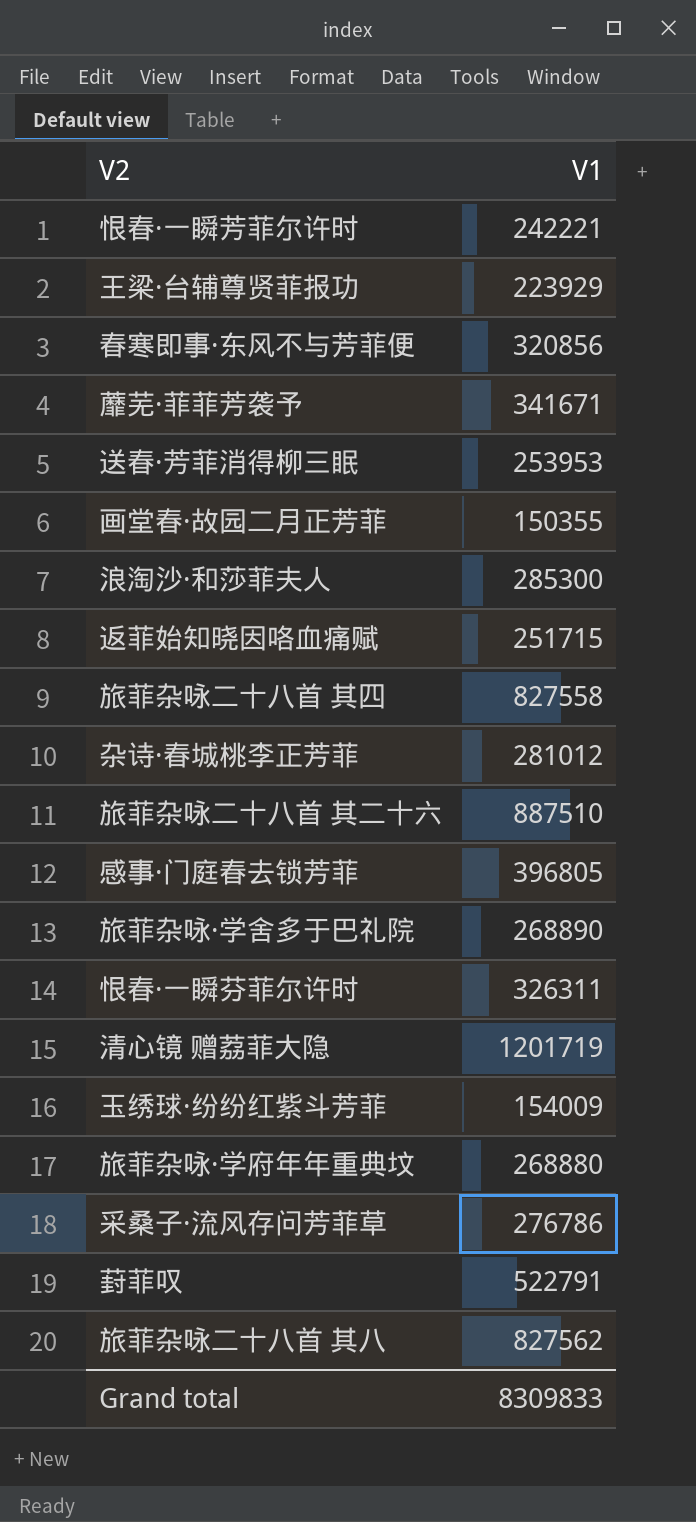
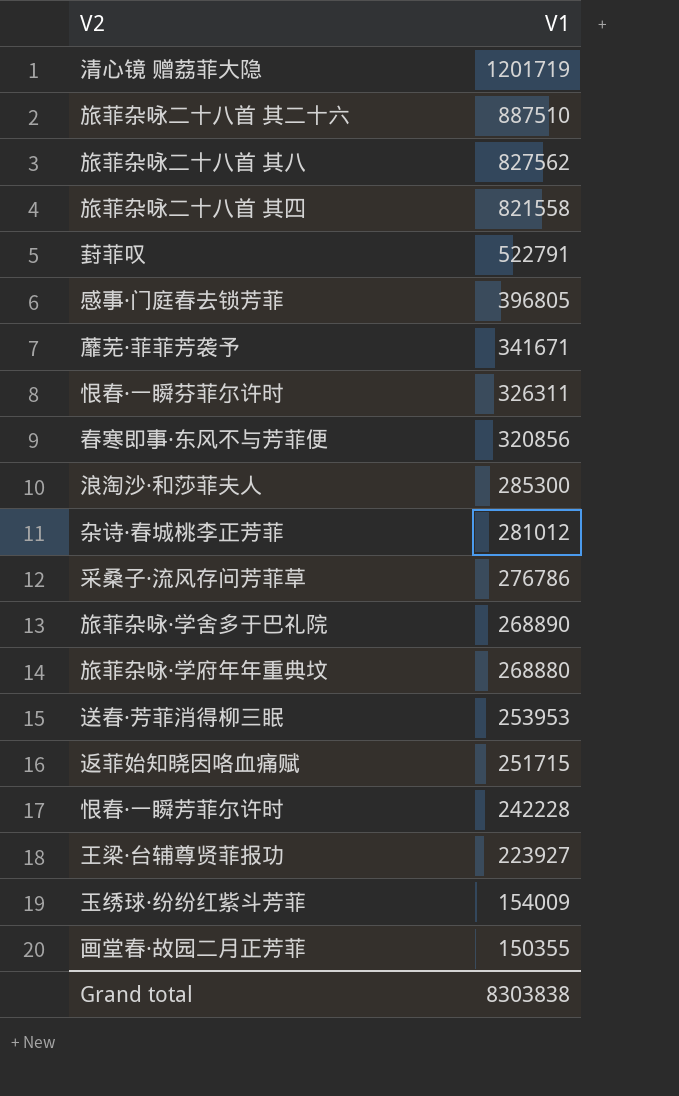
row order: none -> V1 descending
旅菲杂咏二十八首 其四 | V1: 827558 -> 821558
恨春·一瞬芳菲尔许时 | V1: 242221 -> 242228
王梁·台辅尊贤菲报功 | V1: 223929 -> 223927
Grand total | V1: 8309833 -> 8303838

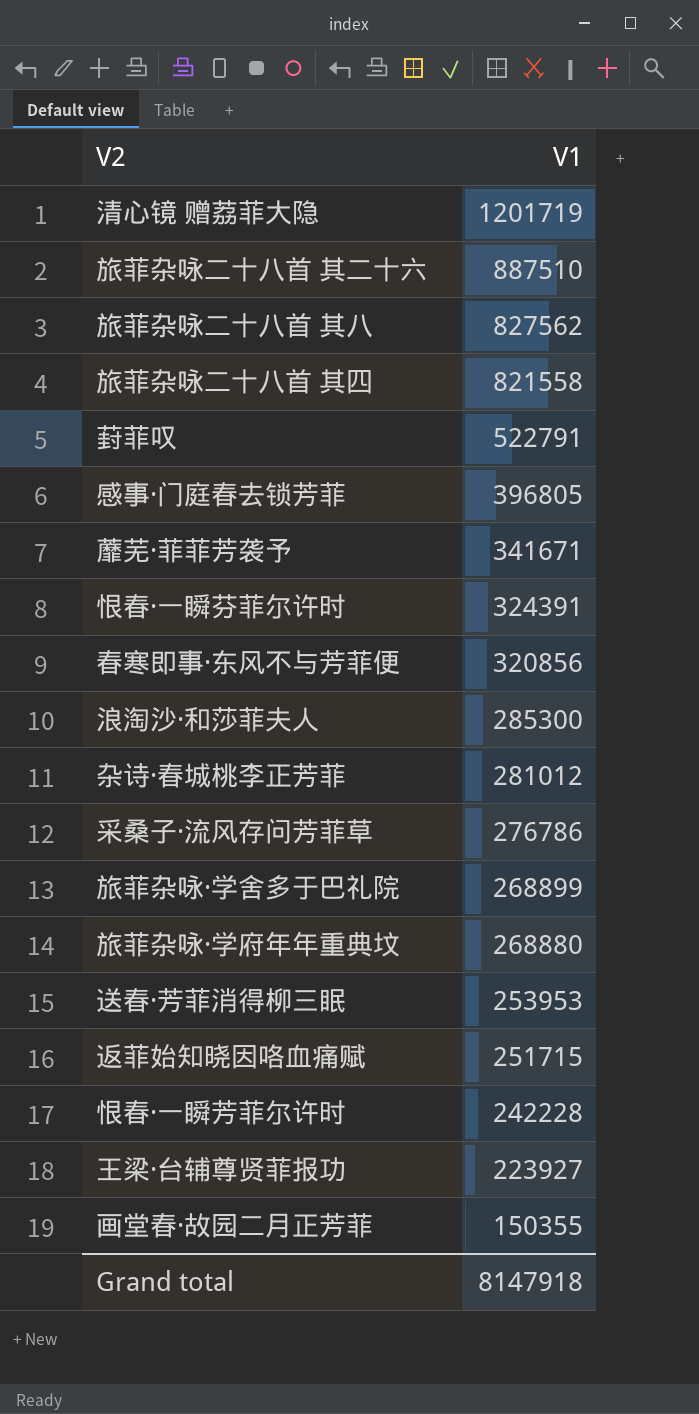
row 玉绣球·纷纷红紫斗芳菲: 154009 -> none
恨春·一瞬芬菲尔许时 | V1: 326311 -> 324391
旅菲杂咏·学舍多于巴礼院 | V1: 268890 -> 268899
Grand total | V1: 8303838 -> 8147918

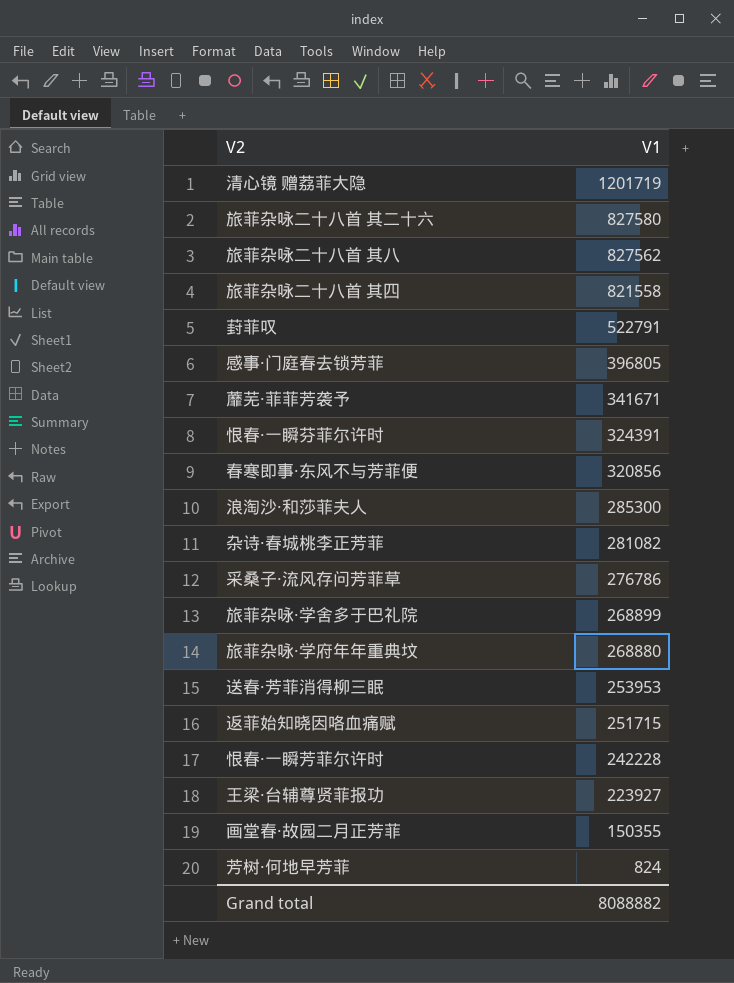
旅菲杂咏二十八首 其二十六 | V1: 887510 -> 827580
杂诗·春城桃李正芳菲 | V1: 281012 -> 281082
row 芳树·何地早芳菲: none -> 824
Grand total | V1: 8147918 -> 8088882

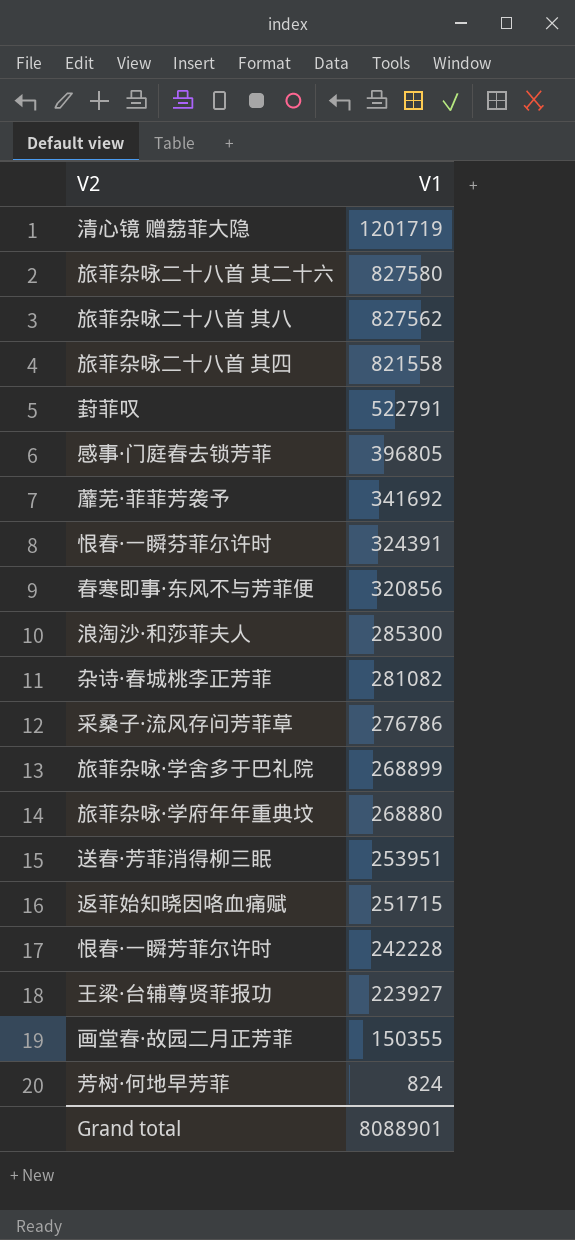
蘼芜·菲菲芳袭予 | V1: 341671 -> 341692
送春·芳菲消得柳三眠 | V1: 253953 -> 253951
Grand total | V1: 8088882 -> 8088901

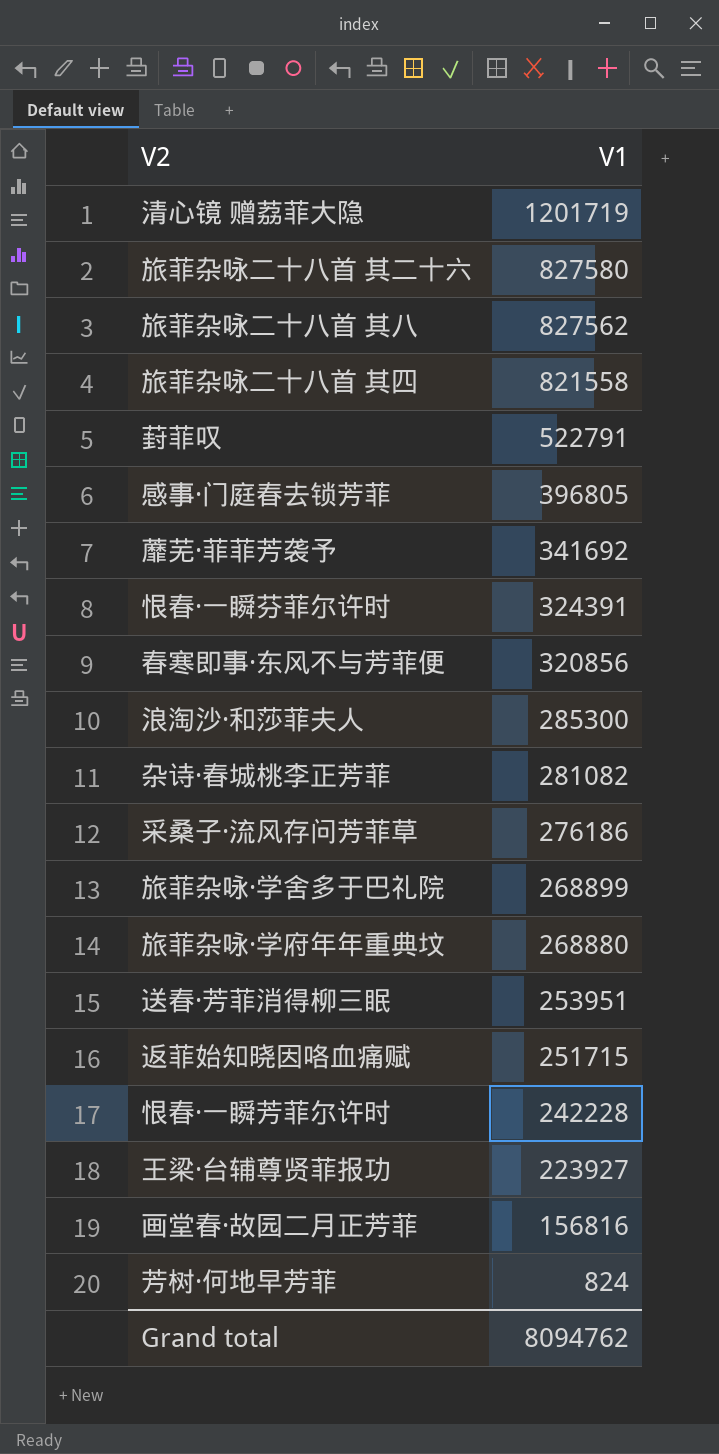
采桑子·流风存问芳菲草 | V1: 276786 -> 276186
画堂春·故园二月正芳菲 | V1: 150355 -> 156816
Grand total | V1: 8088901 -> 8094762

